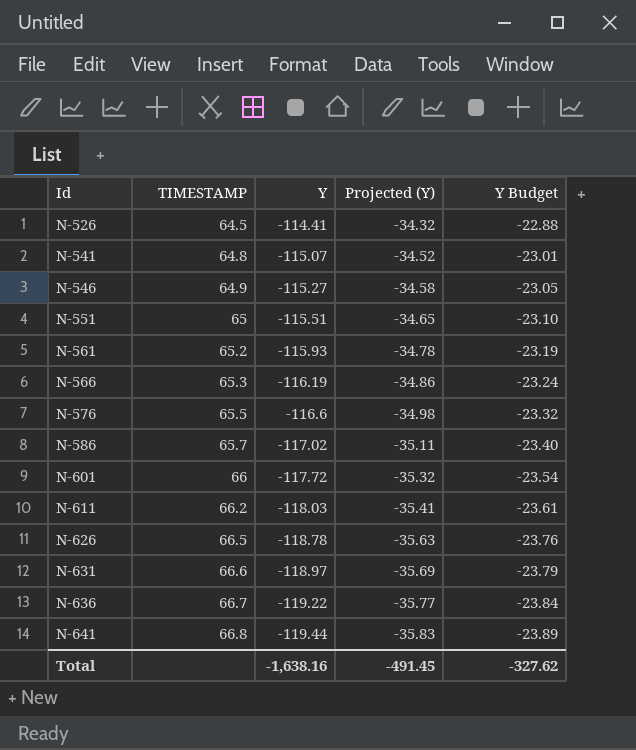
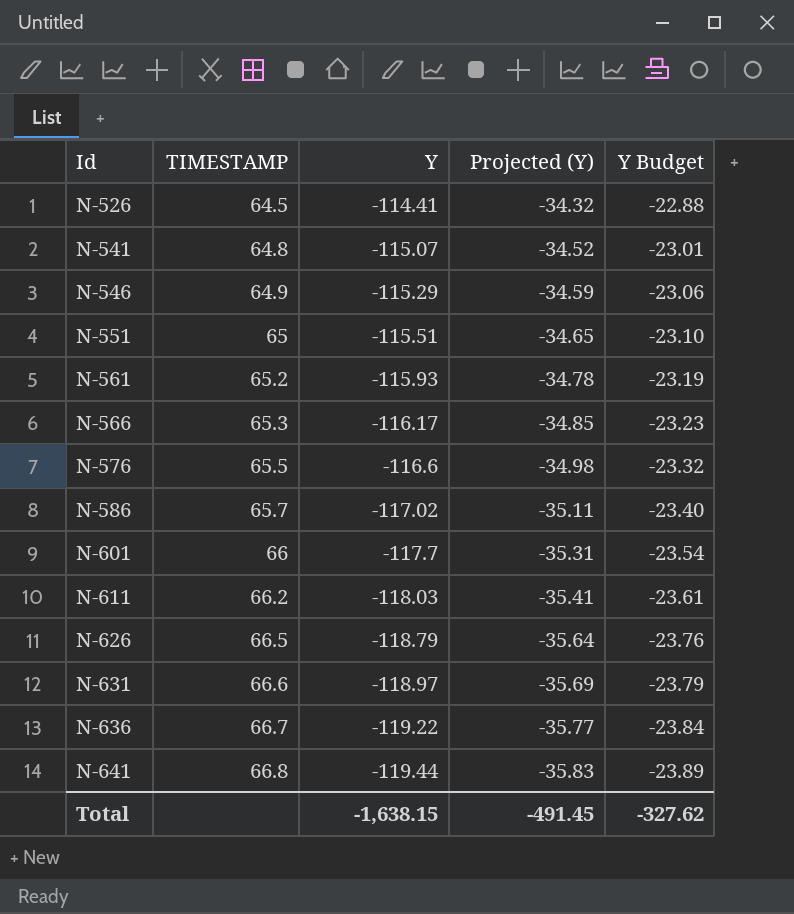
N-546 | Y: -115.27 -> -115.29
N-546 | Projected (Y): -34.58 -> -34.59
N-546 | Y Budget: -23.05 -> -23.06
N-566 | Y: -116.19 -> -116.17
N-566 | Projected (Y): -34.86 -> -34.85
N-566 | Y Budget: -23.24 -> -23.23
N-601 | Y: -117.72 -> -117.7
N-601 | Projected (Y): -35.32 -> -35.31
N-626 | Y: -118.78 -> -118.79
N-626 | Projected (Y): -35.63 -> -35.64
Total | Y: -1,638.16 -> -1,638.15

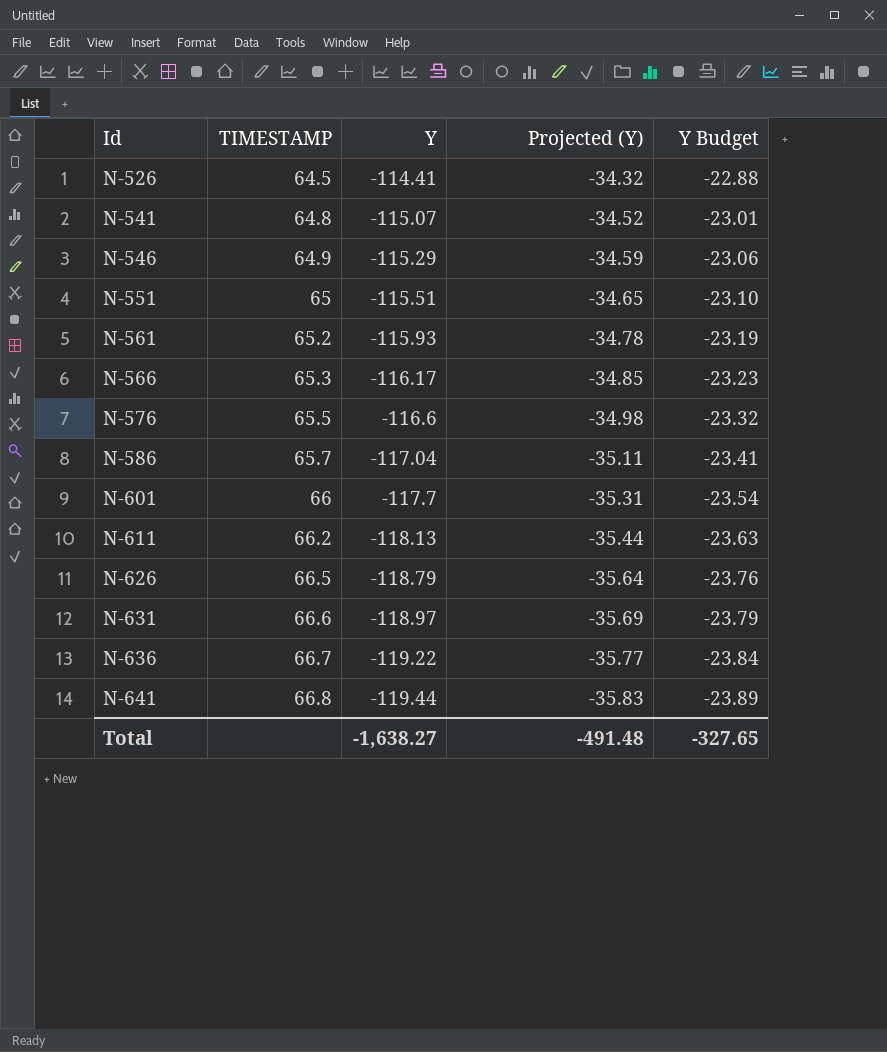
N-586 | Y: -117.02 -> -117.04
N-586 | Y Budget: -23.40 -> -23.41
N-611 | Y: -118.03 -> -118.13
N-611 | Projected (Y): -35.41 -> -35.44
N-611 | Y Budget: -23.61 -> -23.63
Total | Y: -1,638.15 -> -1,638.27
Total | Projected (Y): -491.45 -> -491.48
Total | Y Budget: -327.62 -> -327.65

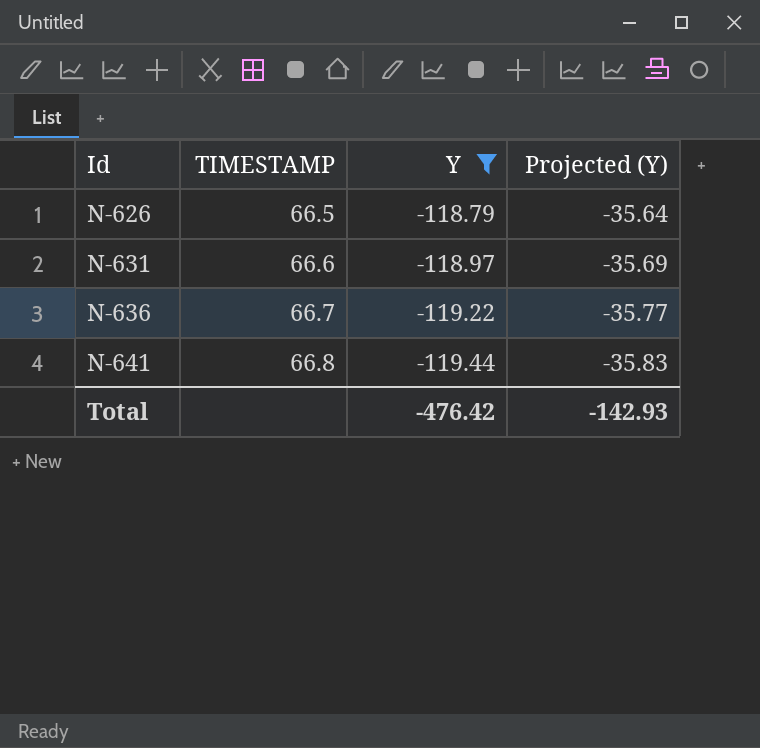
filter: none -> Y <= -118.79
column Y Budget | formula: [Y] * 0.2 -> none
Total | Y: -1,638.27 -> -476.42
Total | Projected (Y): -491.48 -> -142.93

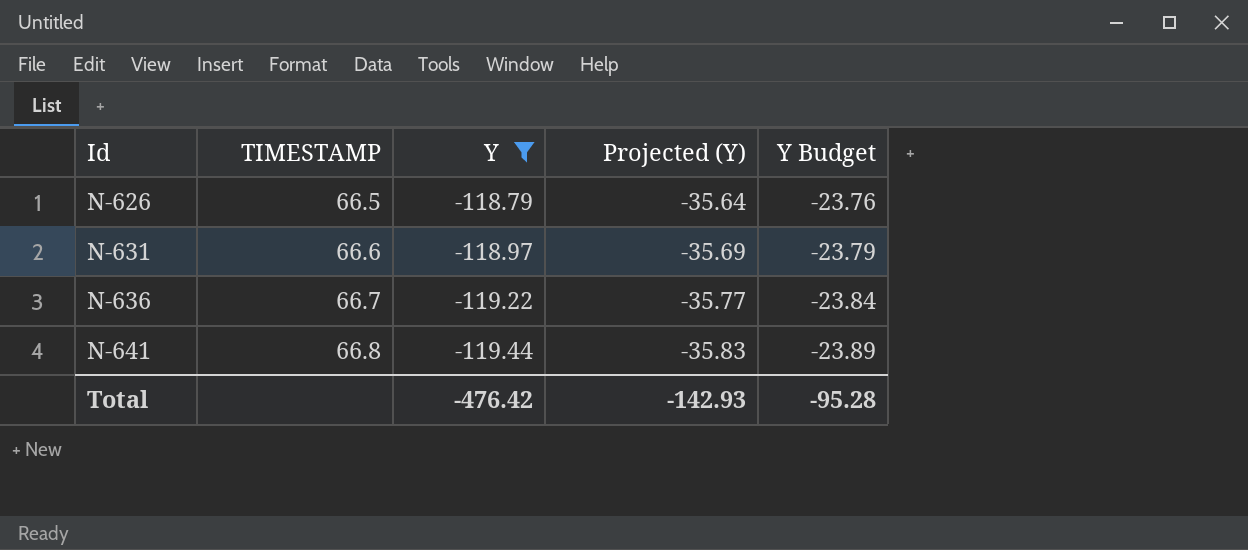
column Y Budget | formula: none -> [Y] * 0.2

